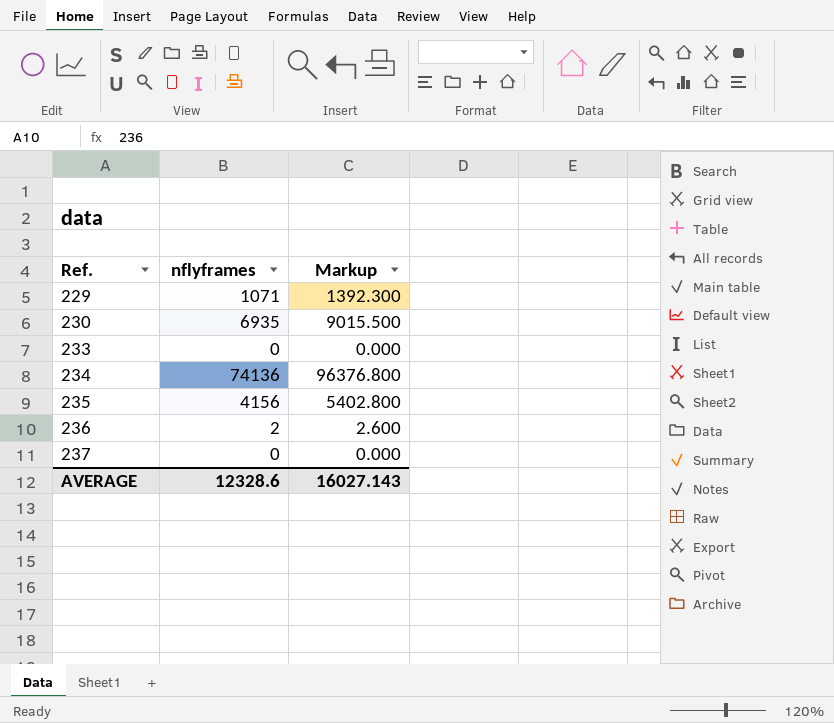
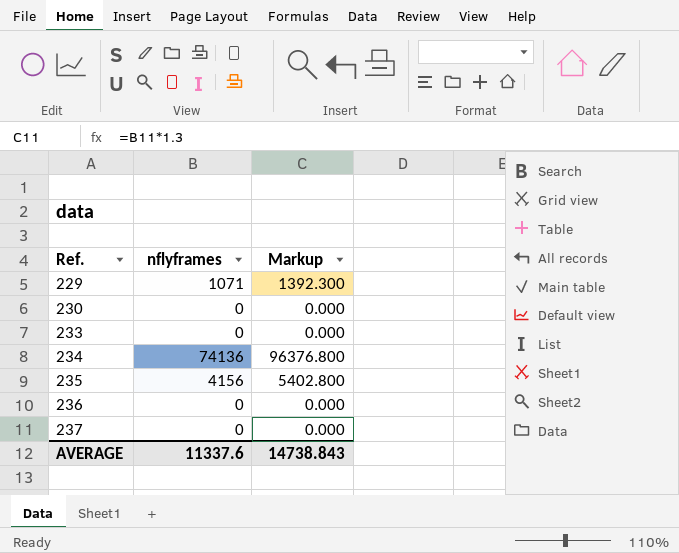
230 | nflyframes: 6935 -> 0
230 | Markup: 9015.500 -> 0.000
236 | nflyframes: 2 -> 0
236 | Markup: 2.600 -> 0.000
AVERAGE | nflyframes: 12328.6 -> 11337.6
AVERAGE | Markup: 16027.143 -> 14738.843

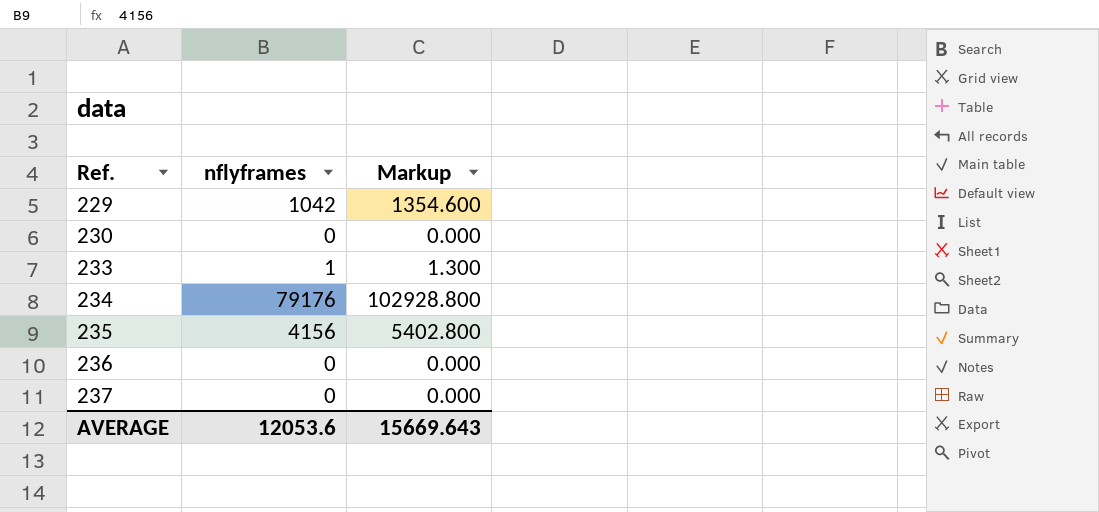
229 | nflyframes: 1071 -> 1042
229 | Markup: 1392.300 -> 1354.600
233 | nflyframes: 0 -> 1
233 | Markup: 0.000 -> 1.300
234 | nflyframes: 74136 -> 79176
234 | Markup: 96376.800 -> 102928.800
AVERAGE | nflyframes: 11337.6 -> 12053.6
AVERAGE | Markup: 14738.843 -> 15669.643

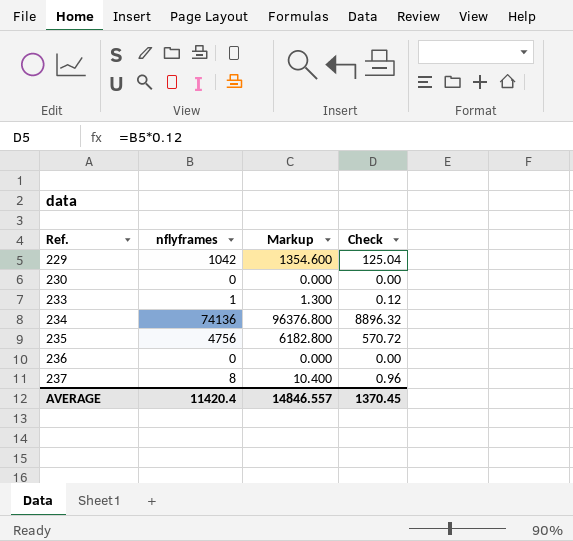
column Check | formula: none -> [nflyframes] * 0.12
234 | nflyframes: 79176 -> 74136
234 | Markup: 102928.800 -> 96376.800
235 | nflyframes: 4156 -> 4756
235 | Markup: 5402.800 -> 6182.800
237 | nflyframes: 0 -> 8
237 | Markup: 0.000 -> 10.400
AVERAGE | nflyframes: 12053.6 -> 11420.4
AVERAGE | Markup: 15669.643 -> 14846.557

